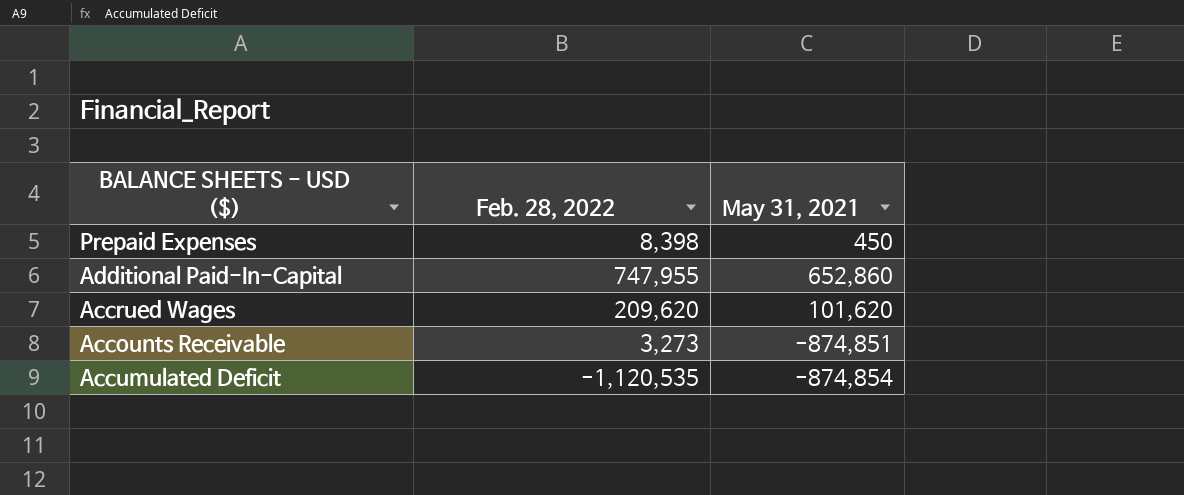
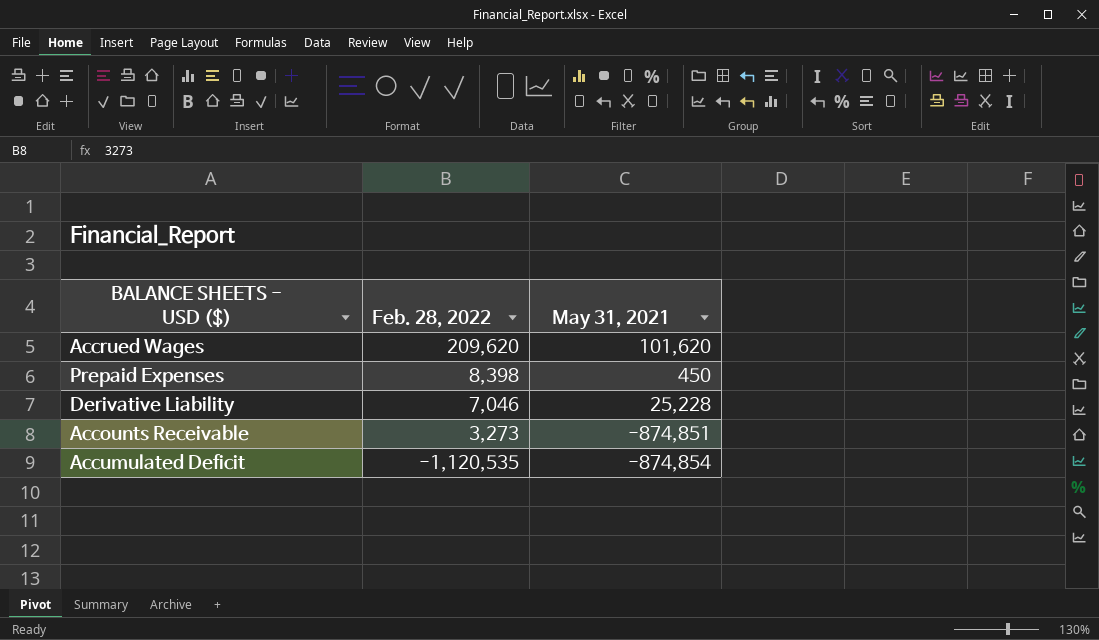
row order: none -> Feb. 28, 2022 descending
row Additional Paid-In-Capital: 747,955 | 652,860 -> none
row Derivative Liability: none -> 7,046 | 25,228

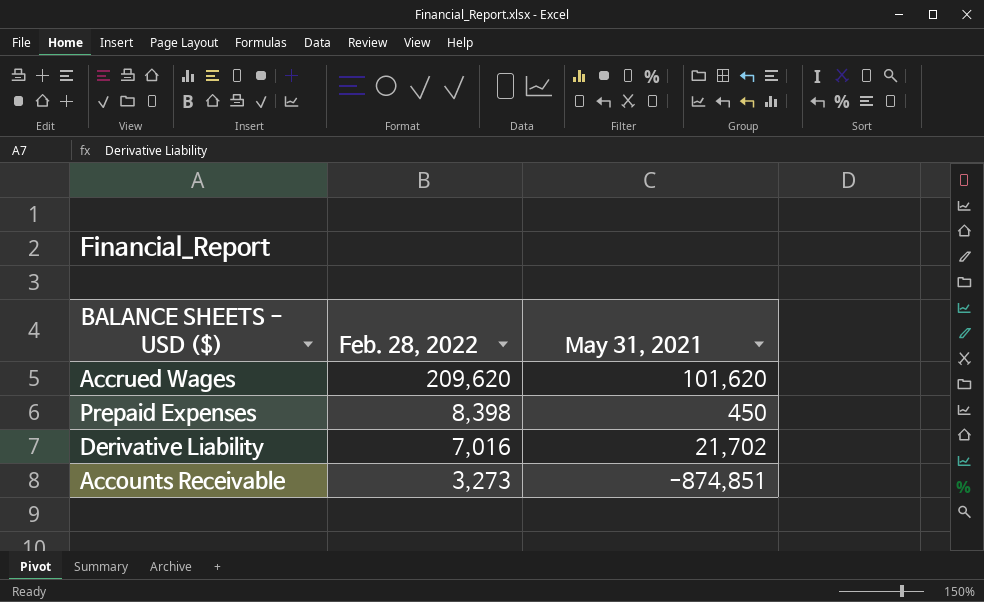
row Accumulated Deficit: -1,120,535 | -874,854 -> none
Derivative Liability | Feb. 28, 2022: 7,046 -> 7,016
Derivative Liability | May 31, 2021: 25,228 -> 21,702

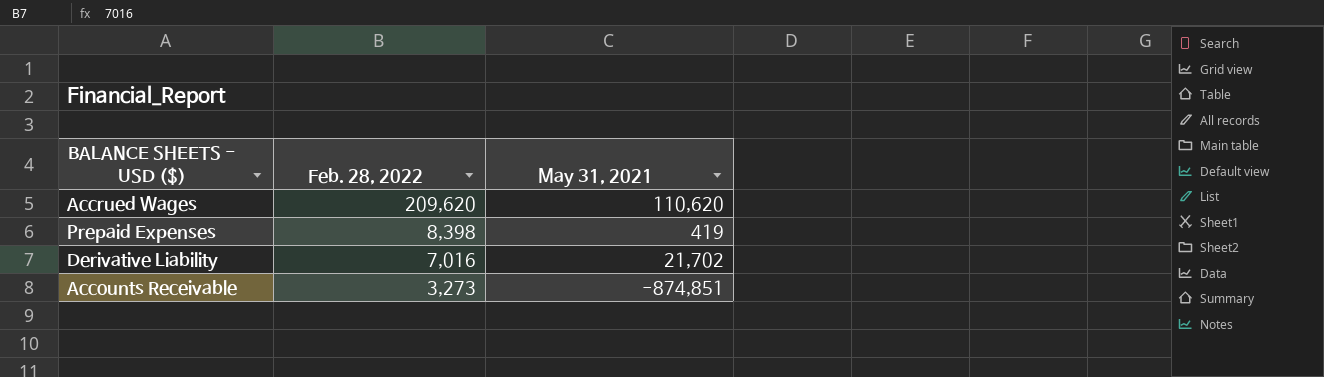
Accrued Wages | May 31, 2021: 101,620 -> 110,620
Prepaid Expenses | May 31, 2021: 450 -> 419

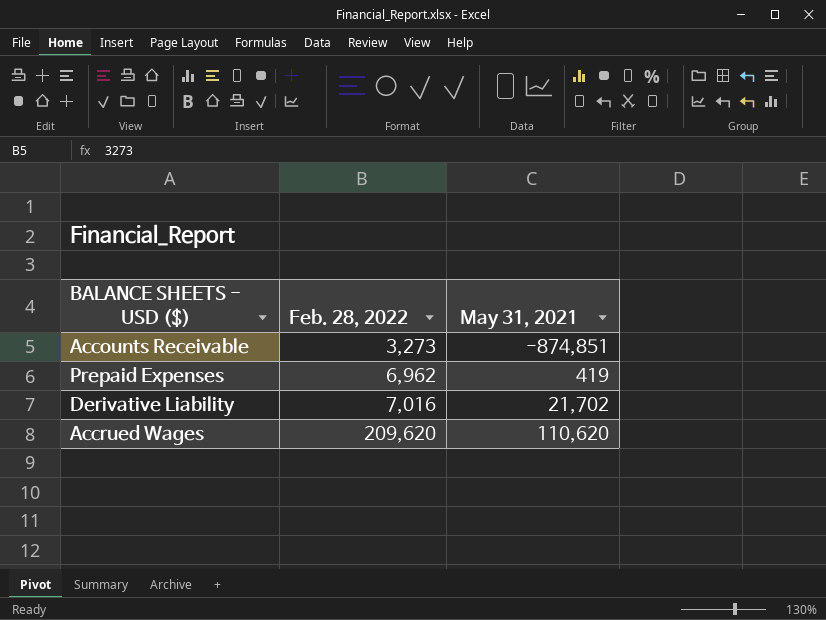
row order: Feb. 28, 2022 descending -> Feb. 28, 2022 ascending
Prepaid Expenses | Feb. 28, 2022: 8,398 -> 6,962

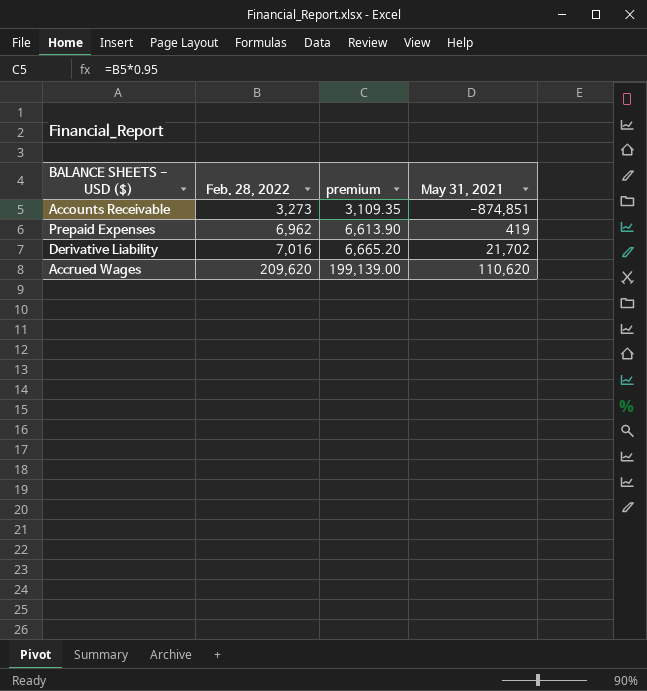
column premium | formula: none -> [Feb. 28, 2022] * 0.95

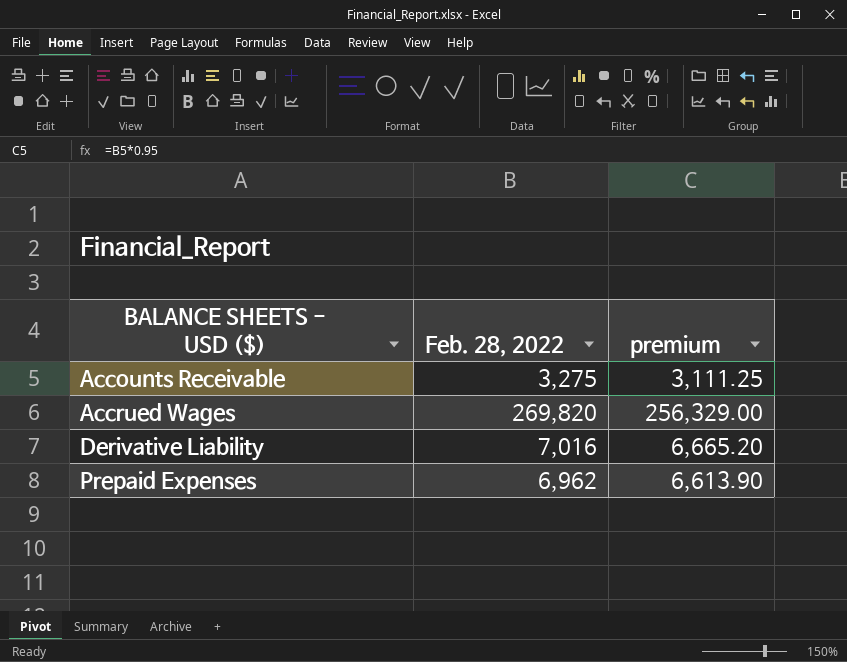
row order: Feb. 28, 2022 ascending -> BALANCE SHEETS - USD ($) ascending
column May 31, 2021 | position: 4 -> none
Accounts Receivable | Feb. 28, 2022: 3,273 -> 3,275
Accounts Receivable | premium: 3,109.35 -> 3,111.25
Accrued Wages | Feb. 28, 2022: 209,620 -> 269,820
Accrued Wages | premium: 199,139.00 -> 256,329.00

